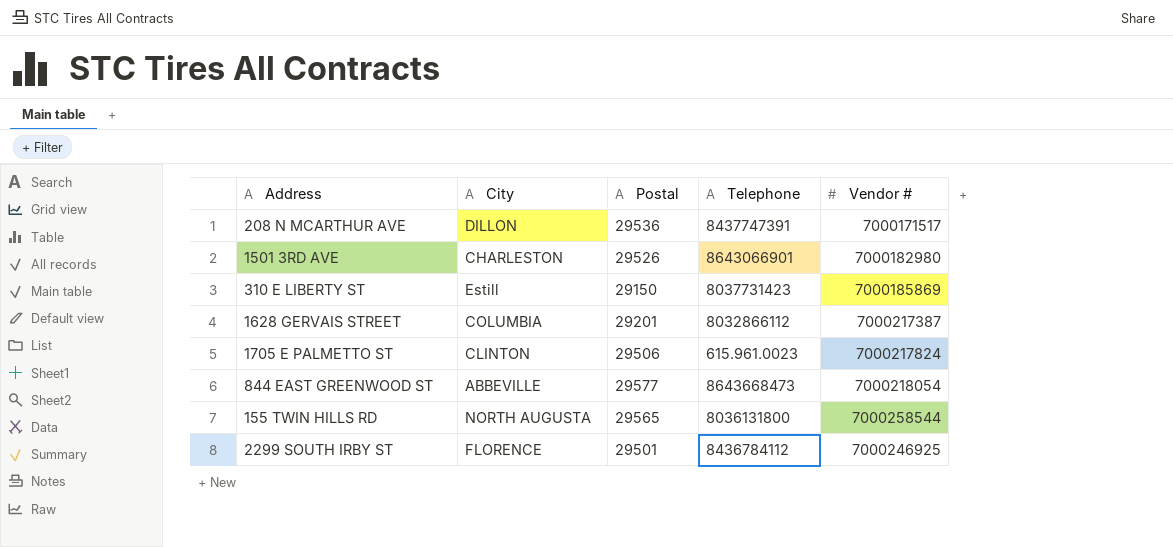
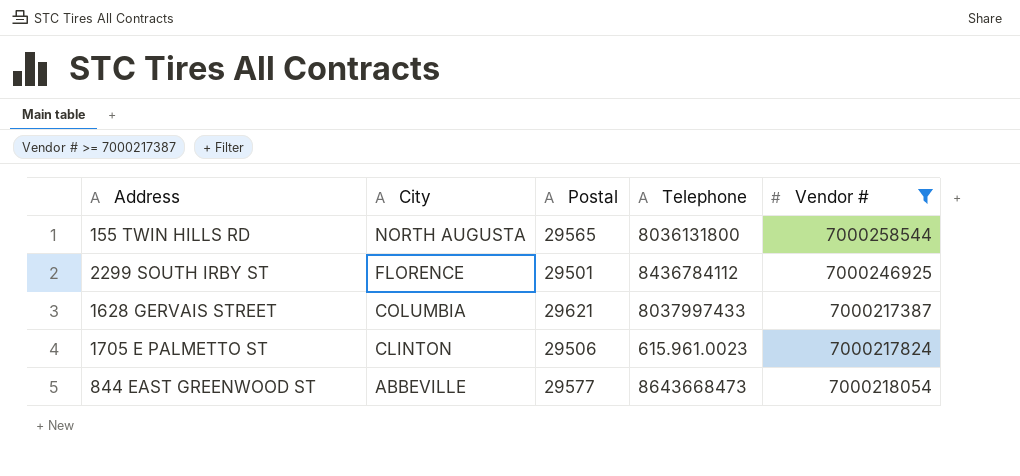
filter: none -> Vendor # >= 7000217387
row order: none -> City descending
1628 GERVAIS STREET | Postal: 29201 -> 29621
1628 GERVAIS STREET | Telephone: 8032866112 -> 8037997433

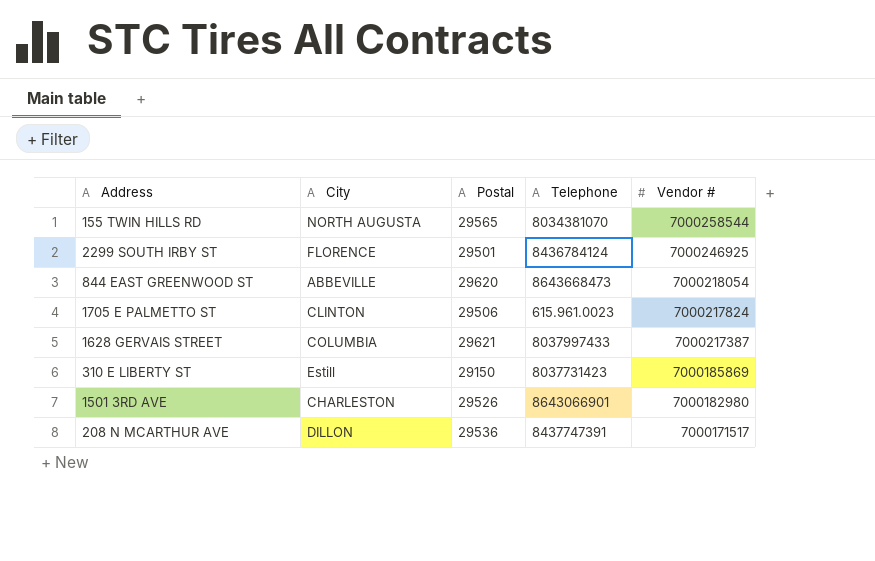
filter: Vendor # >= 7000217387 -> none
row order: City descending -> Vendor # descending
155 TWIN HILLS RD | Telephone: 8036131800 -> 8034381070
2299 SOUTH IRBY ST | Telephone: 8436784112 -> 8436784124
844 EAST GREENWOOD ST | Postal: 29577 -> 29620

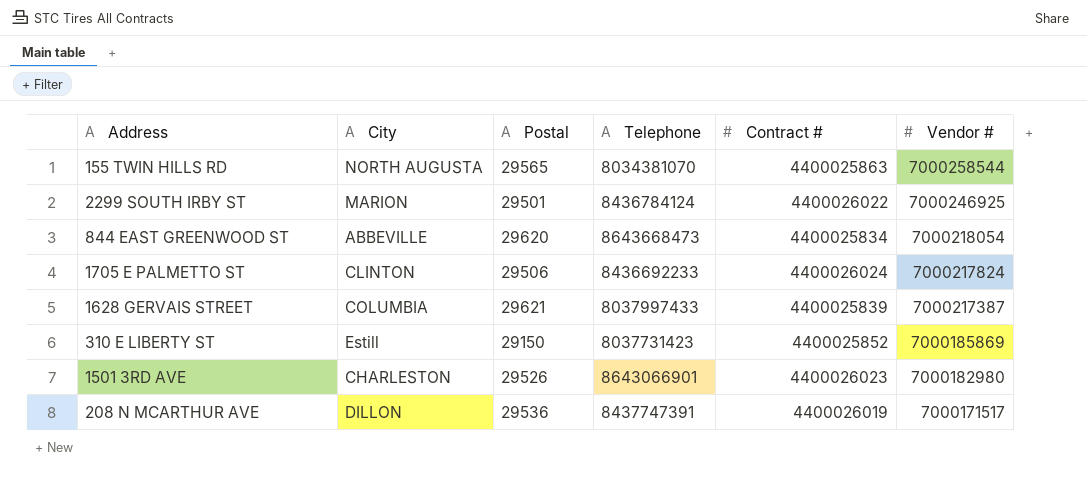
column Contract # | position: none -> 5
2299 SOUTH IRBY ST | City: FLORENCE -> MARION
1705 E PALMETTO ST | Telephone: 615.961.0023 -> 8436692233

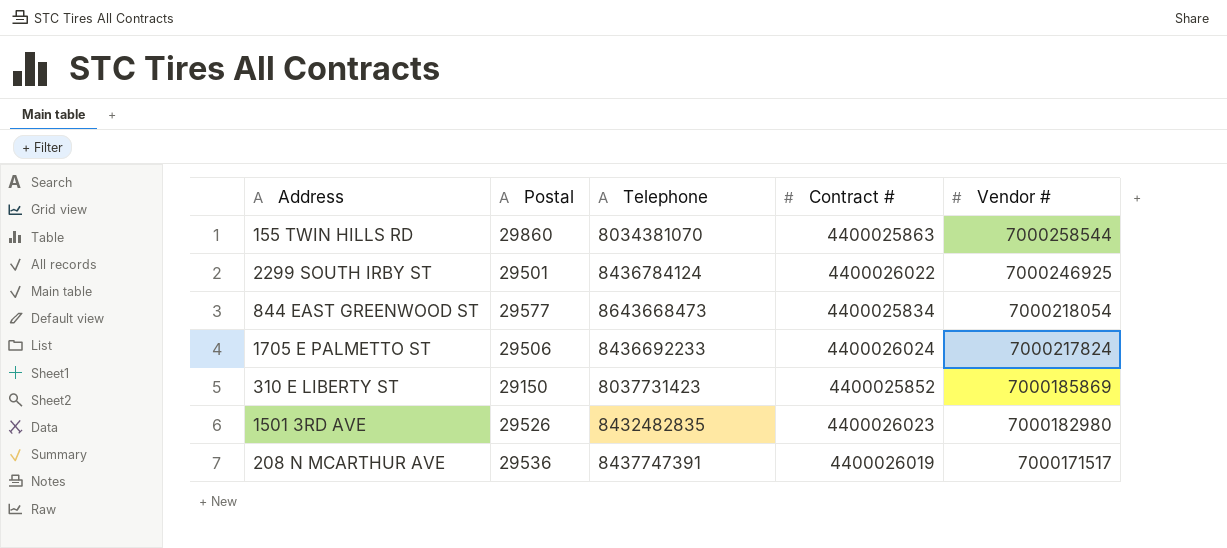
column City | position: 2 -> none
row 1628 GERVAIS STREET: COLUMBIA | 29621 | 8037997433 | 4400025839 | 7000217387 -> none
155 TWIN HILLS RD | Postal: 29565 -> 29860
844 EAST GREENWOOD ST | Postal: 29620 -> 29577
1501 3RD AVE | Telephone: 8643066901 -> 8432482835

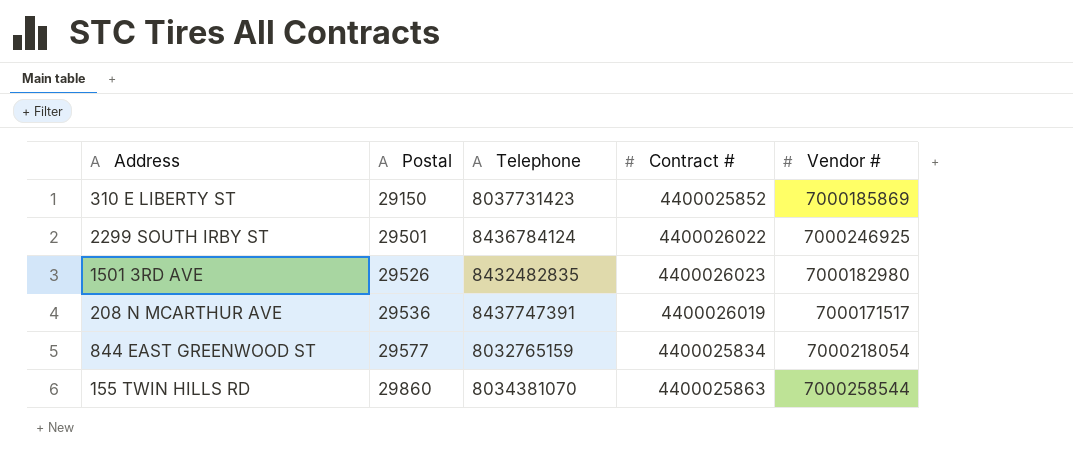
row order: Vendor # descending -> Postal ascending
row 1705 E PALMETTO ST: 29506 | 8436692233 | 4400026024 | 7000217824 -> none
844 EAST GREENWOOD ST | Telephone: 8643668473 -> 8032765159

